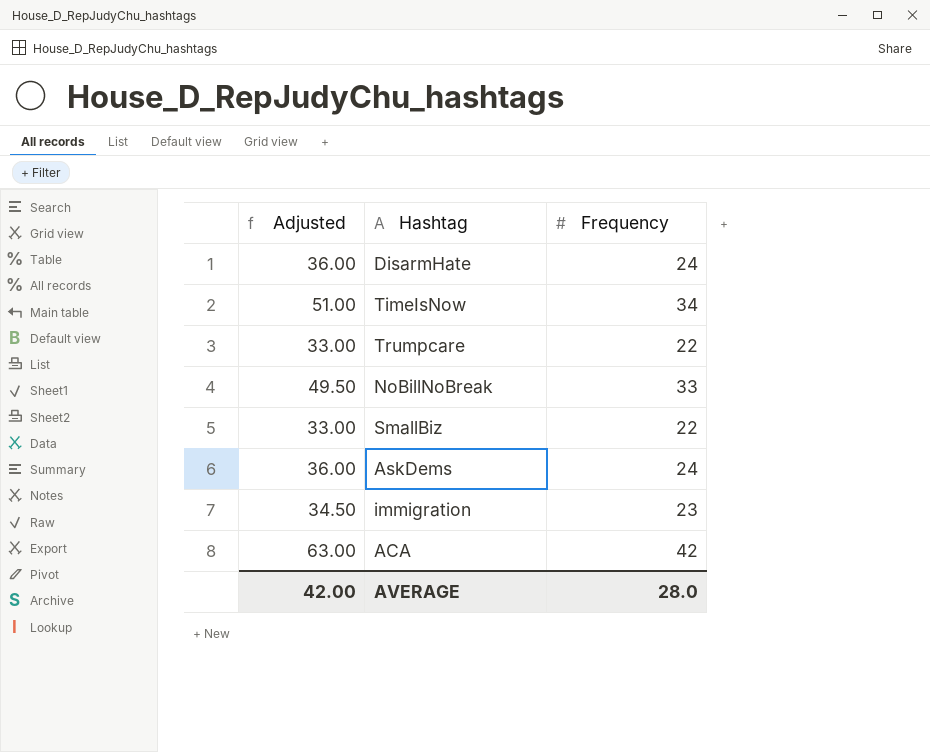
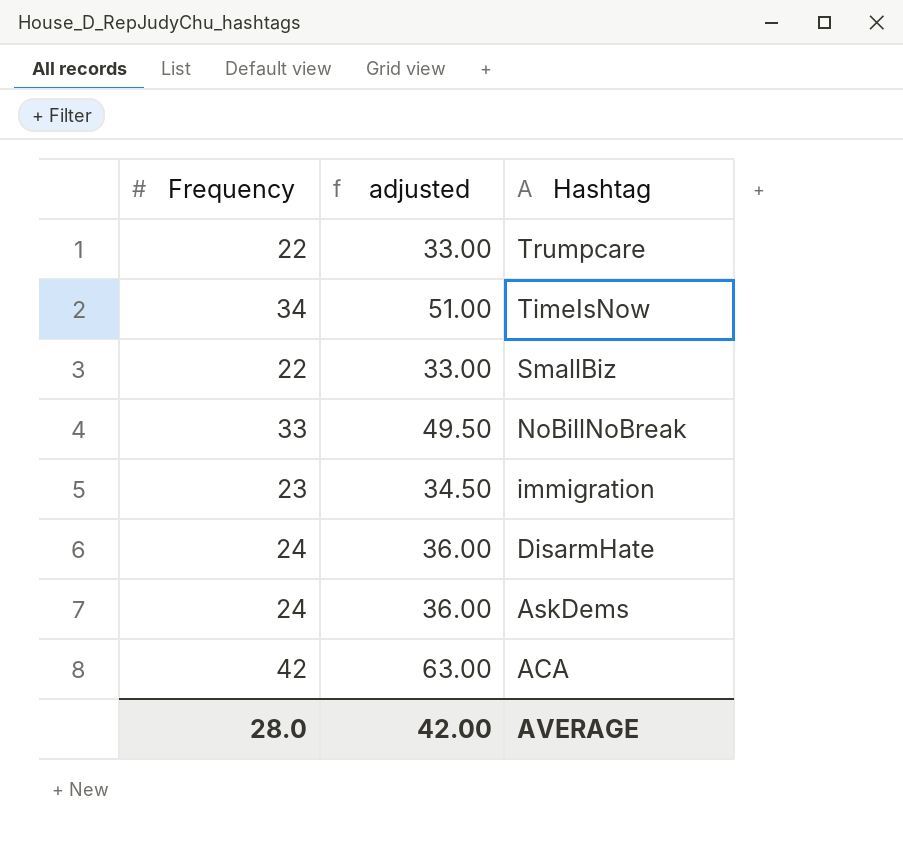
row order: none -> Hashtag descending
column Frequency | position: 3 -> 1
column name: Adjusted -> adjusted

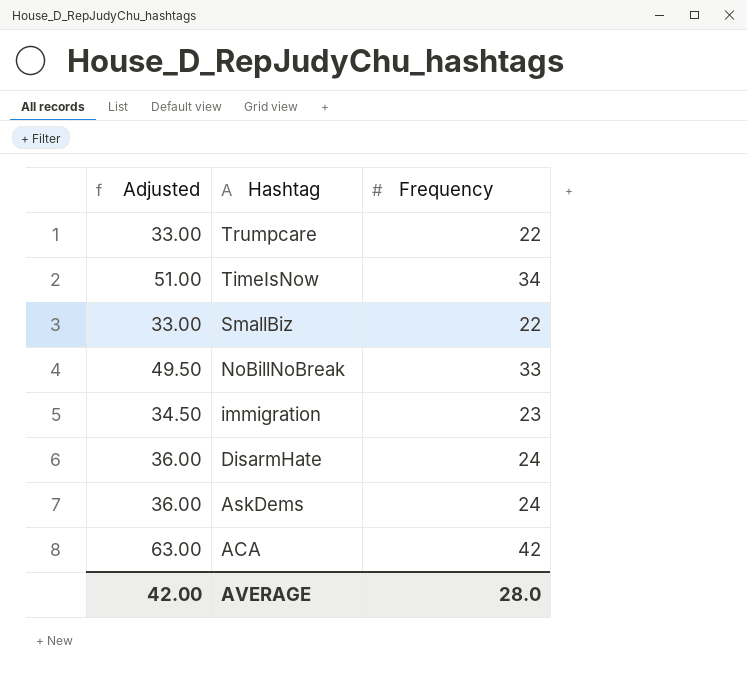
column name: adjusted -> Adjusted
column Frequency | position: 1 -> 3

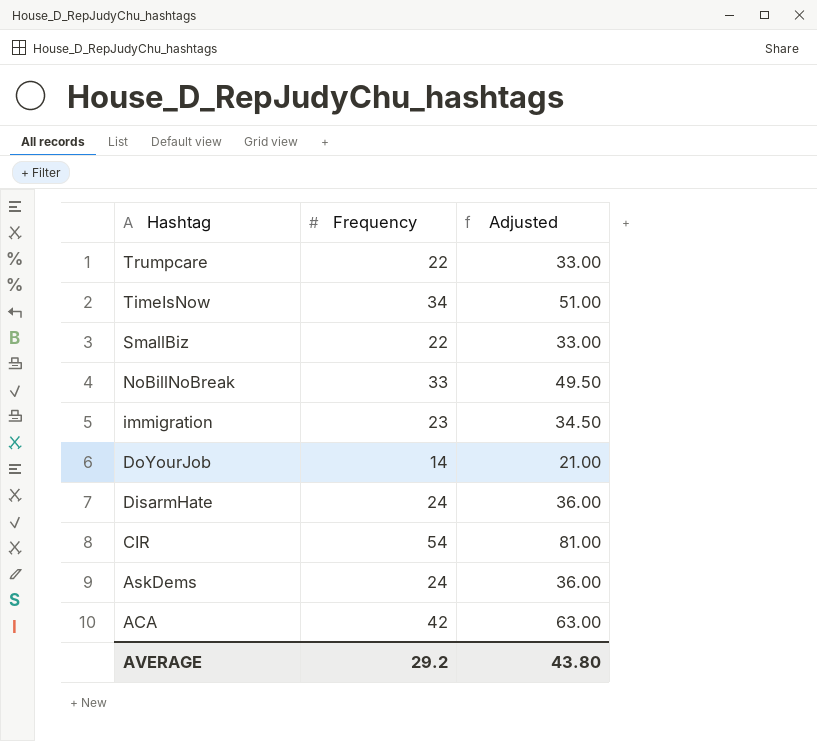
column Adjusted | position: 1 -> 3
row DoYourJob: none -> 14 | 21.00
row CIR: none -> 54 | 81.00
AVERAGE | Frequency: 28.0 -> 29.2
AVERAGE | Adjusted: 42.00 -> 43.80

